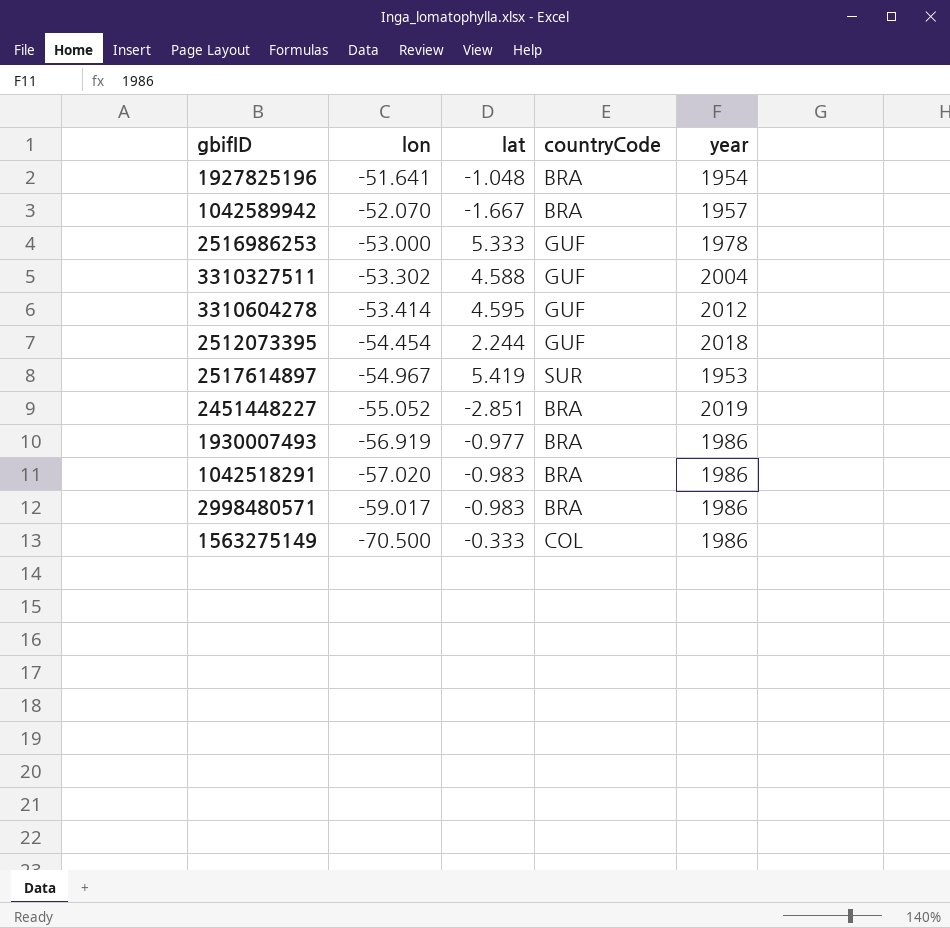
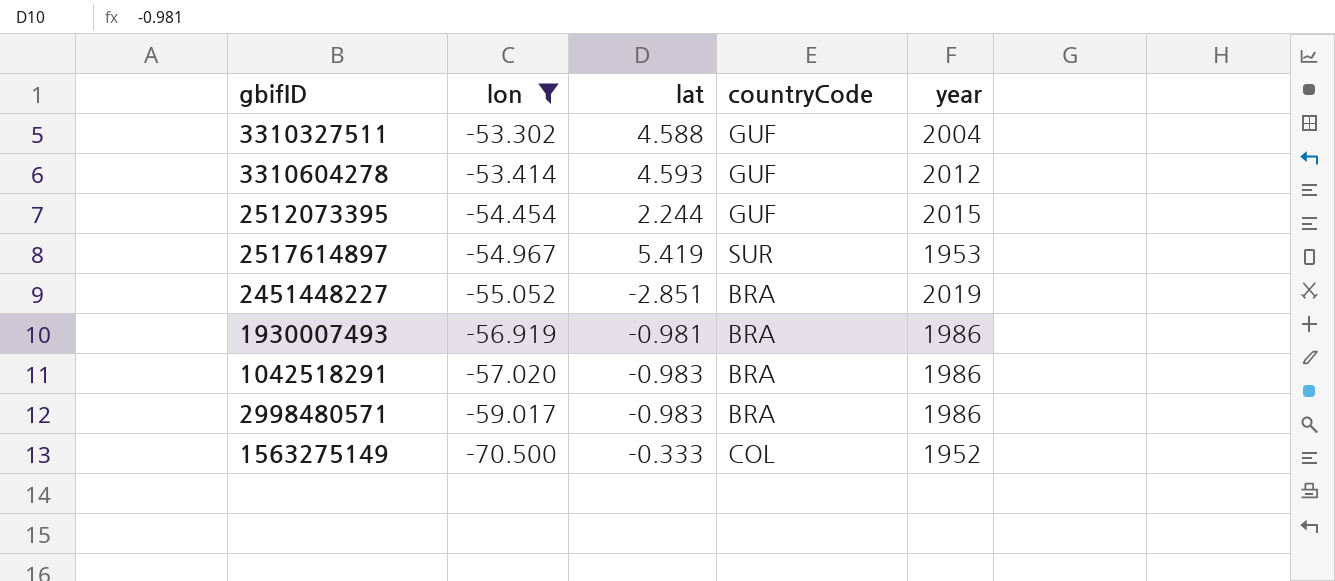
filter: none -> lon <= -53.302
3310604278 | lat: 4.595 -> 4.593
2512073395 | year: 2018 -> 2015
1930007493 | lat: -0.977 -> -0.981
1563275149 | year: 1986 -> 1952

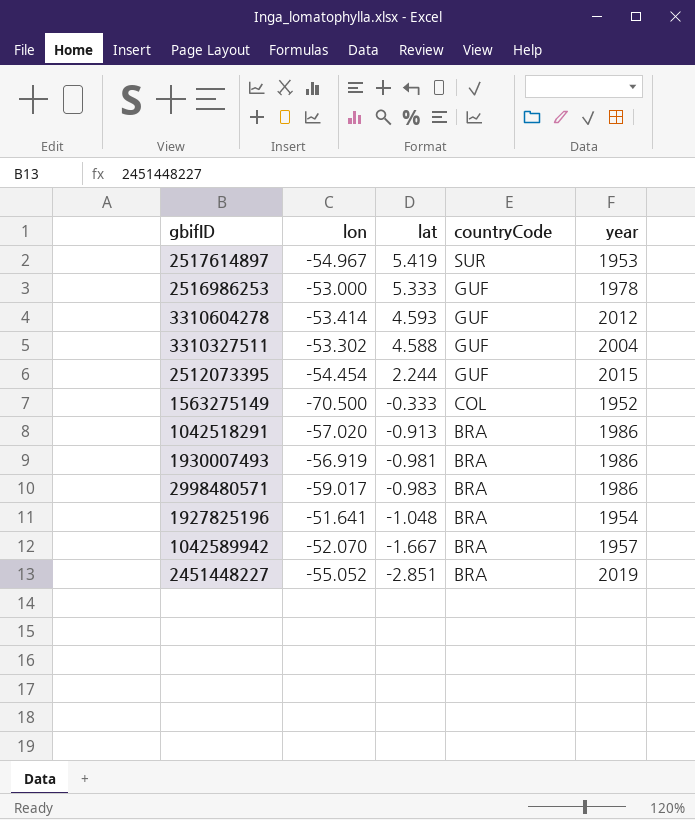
filter: lon <= -53.302 -> none
row order: lon descending -> lat descending
1042518291 | lat: -0.983 -> -0.913

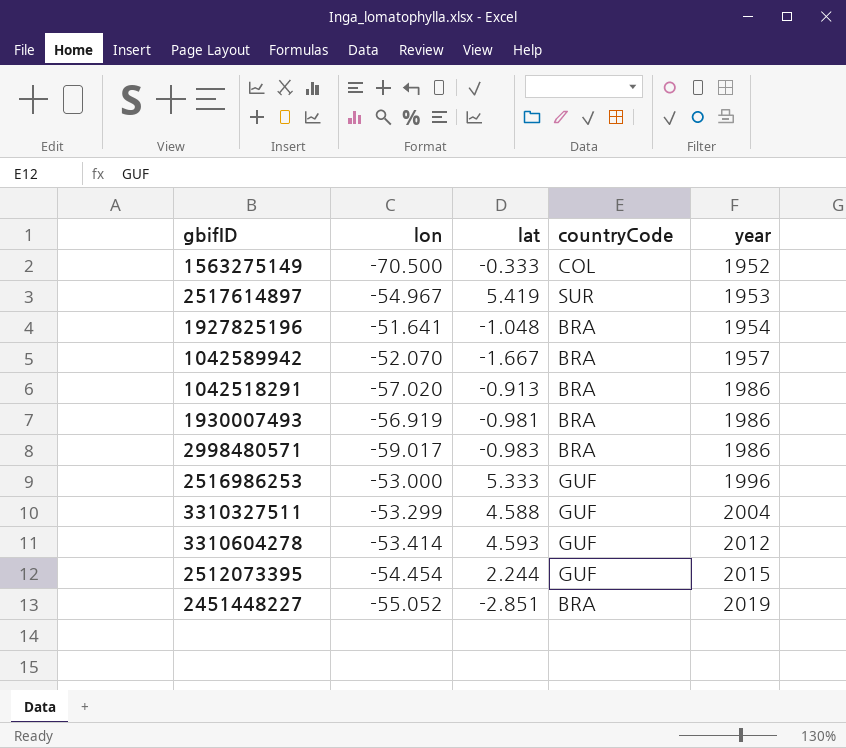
row order: lat descending -> year ascending
2516986253 | year: 1978 -> 1996
3310327511 | lon: -53.302 -> -53.299

